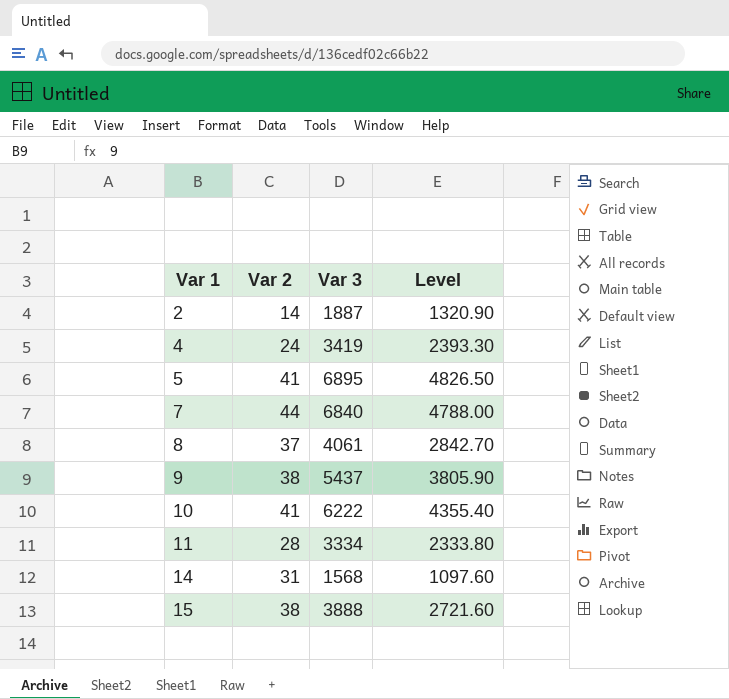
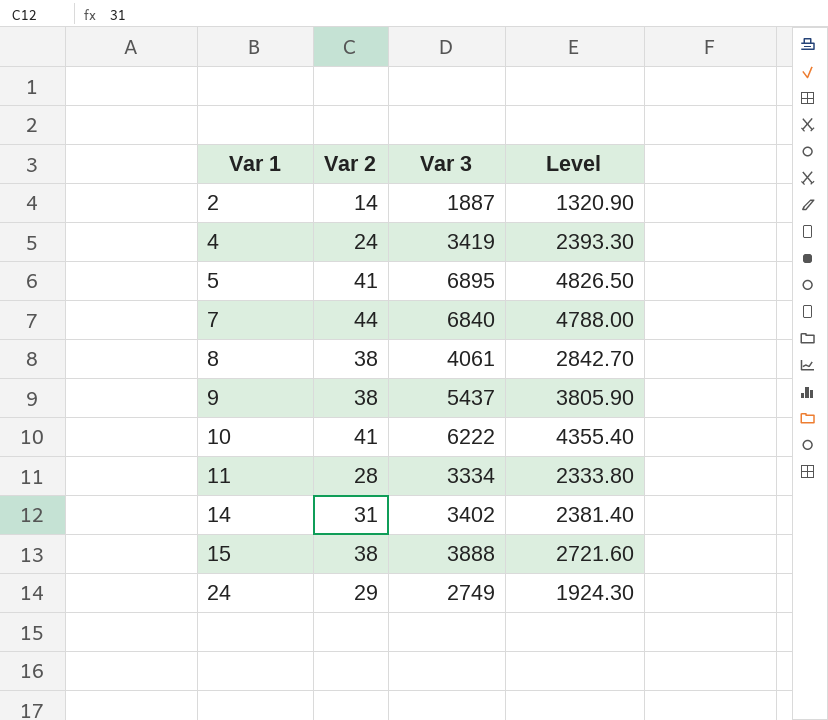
8 | Var 2: 37 -> 38
14 | Var 3: 1568 -> 3402
14 | Level: 1097.60 -> 2381.40
row 24: none -> 29 | 2749 | 1924.30

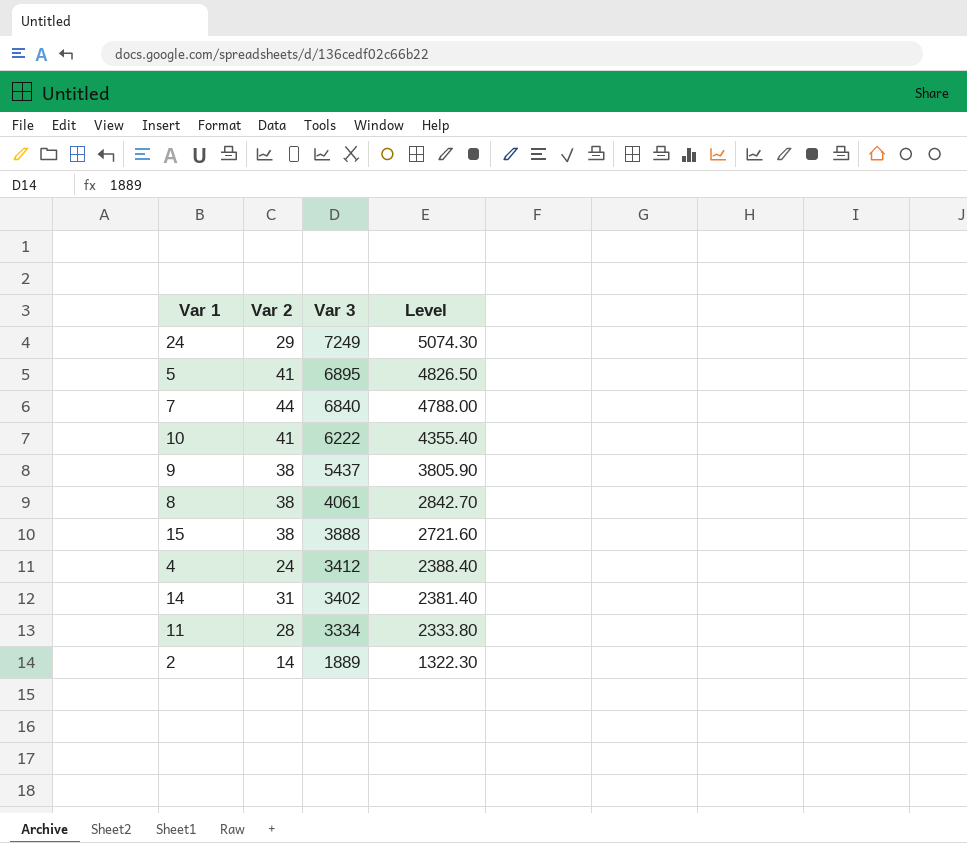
row order: Var 1 ascending -> Var 3 descending
24 | Var 3: 2749 -> 7249
24 | Level: 1924.30 -> 5074.30
4 | Var 3: 3419 -> 3412
4 | Level: 2393.30 -> 2388.40
2 | Var 3: 1887 -> 1889
2 | Level: 1320.90 -> 1322.30

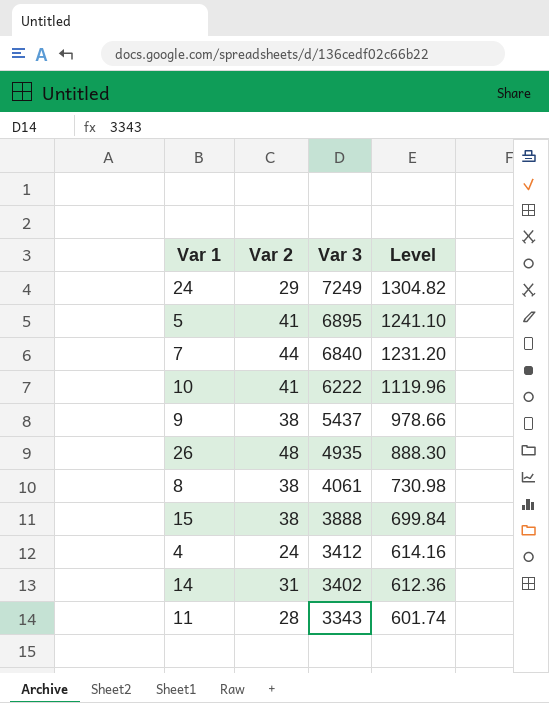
column Level | formula: [Var 3] * 0.7 -> [Var 3] * 0.18
row 2: 14 | 1889 | 1322.30 -> none
row 26: none -> 48 | 4935 | 888.30
11 | Var 3: 3334 -> 3343

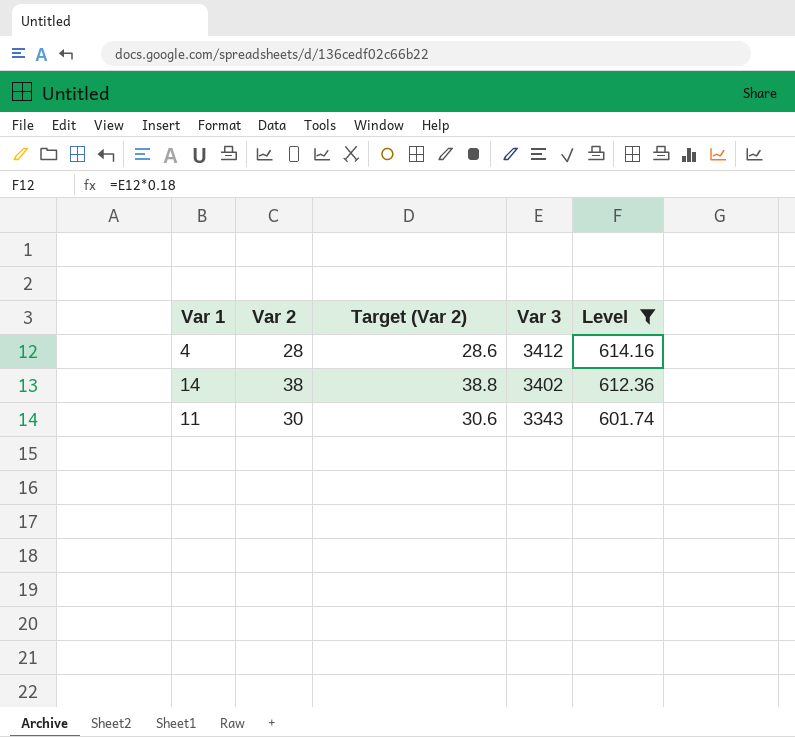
filter: none -> Level <= 614.16
column Target (Var 2) | formula: none -> [Var 2] * 1.02
4 | Var 2: 24 -> 28
14 | Var 2: 31 -> 38
11 | Var 2: 28 -> 30

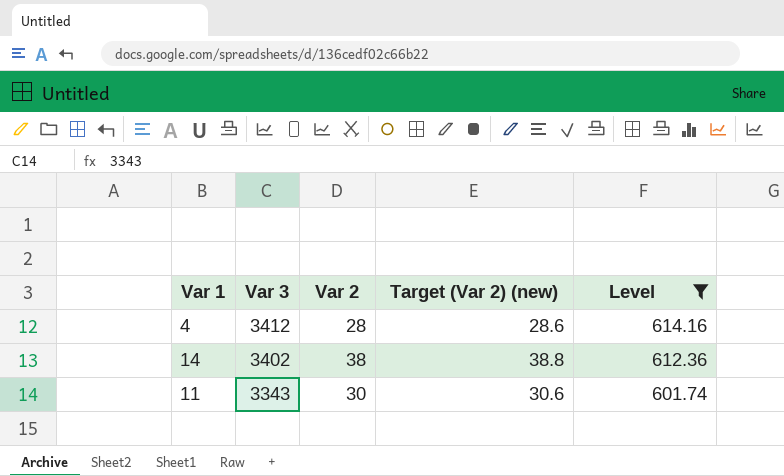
column Var 3 | position: 4 -> 2
column name: Target (Var 2) -> Target (Var 2) (new)

